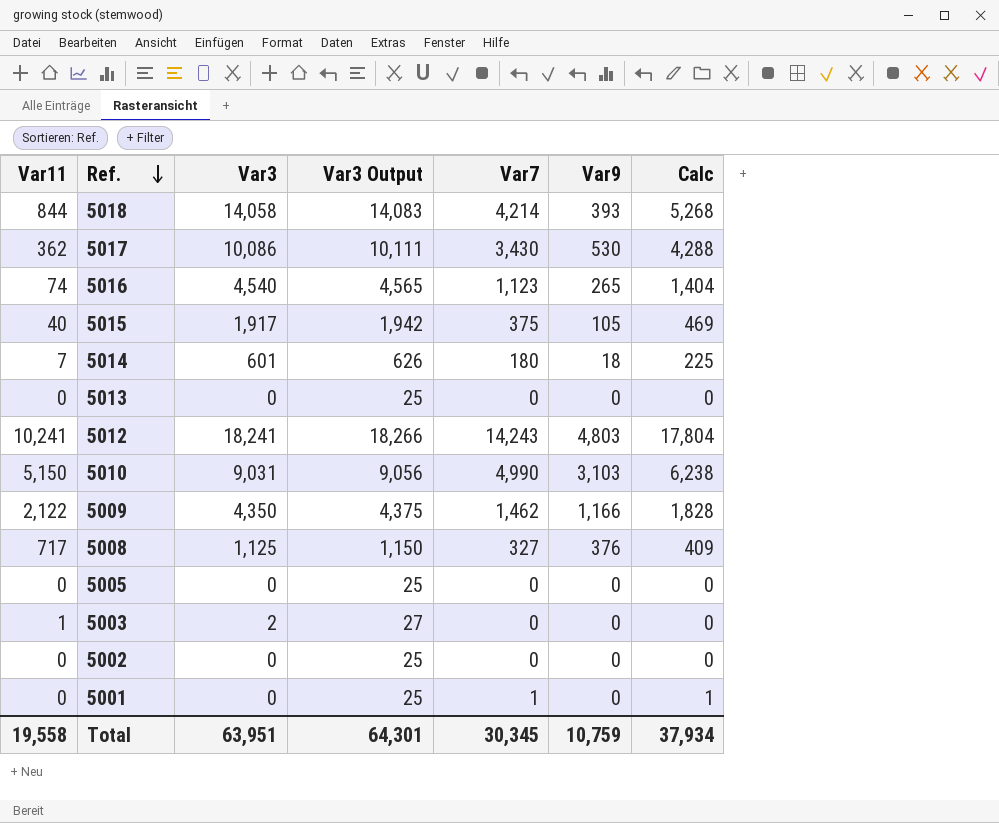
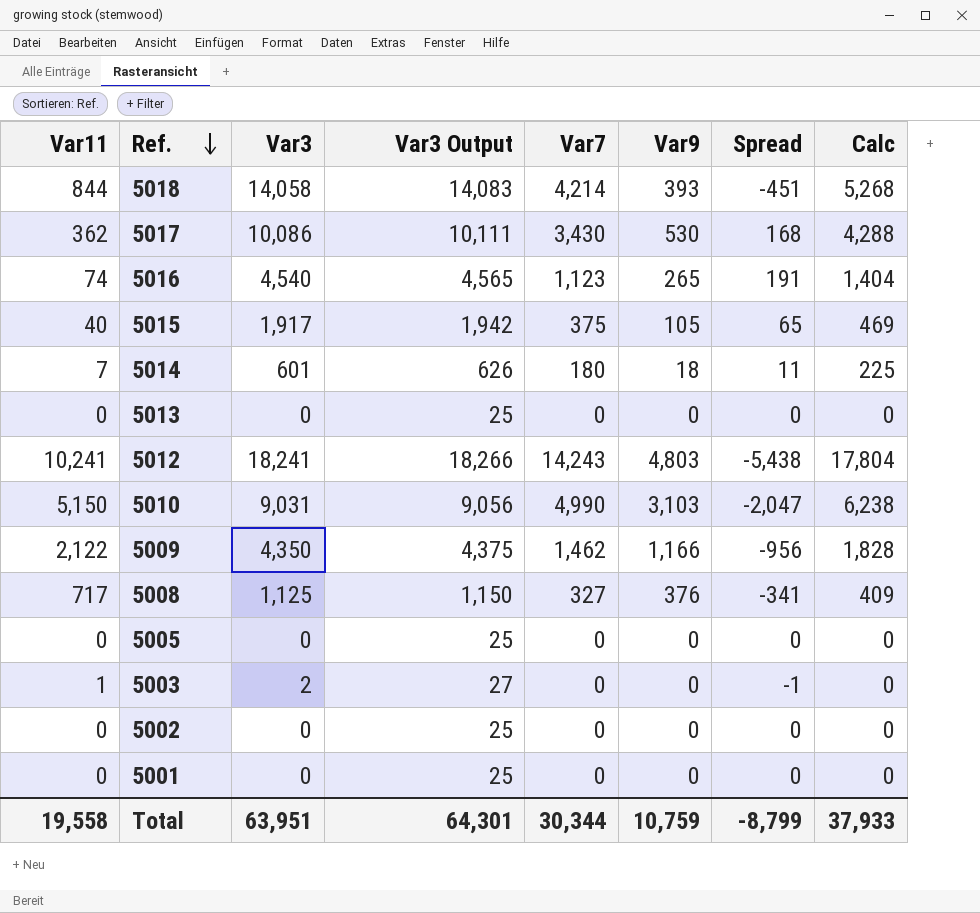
column Spread | formula: none -> [Var9] - [Var11]
5001 | Var7: 1 -> 0
5001 | Calc: 1 -> 0
Total | Var7: 30,345 -> 30,344
Total | Calc: 37,934 -> 37,933

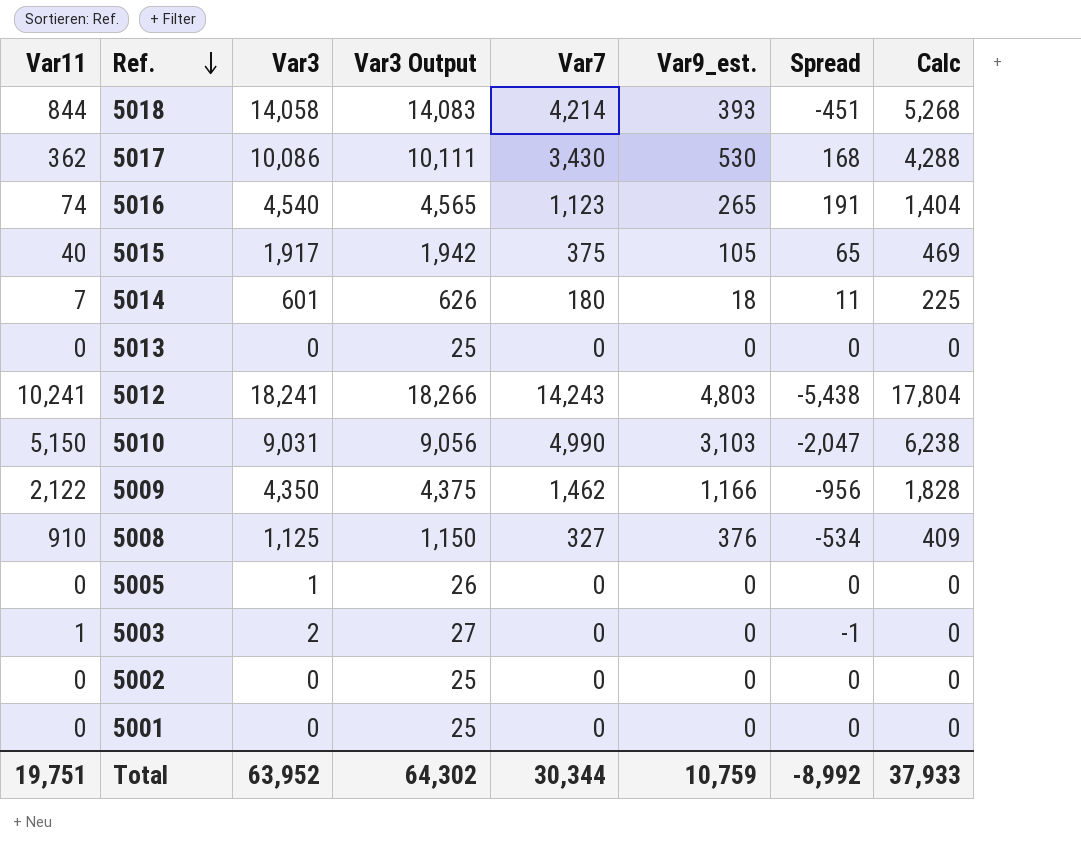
column name: Var9 -> Var9_est.
5008 | Var11: 717 -> 910
5008 | Spread: -341 -> -534
5005 | Var3: 0 -> 1
5005 | Var3 Output: 25 -> 26
Total | Var11: 19,558 -> 19,751
Total | Var3: 63,951 -> 63,952
Total | Var3 Output: 64,301 -> 64,302
Total | Spread: -8,799 -> -8,992

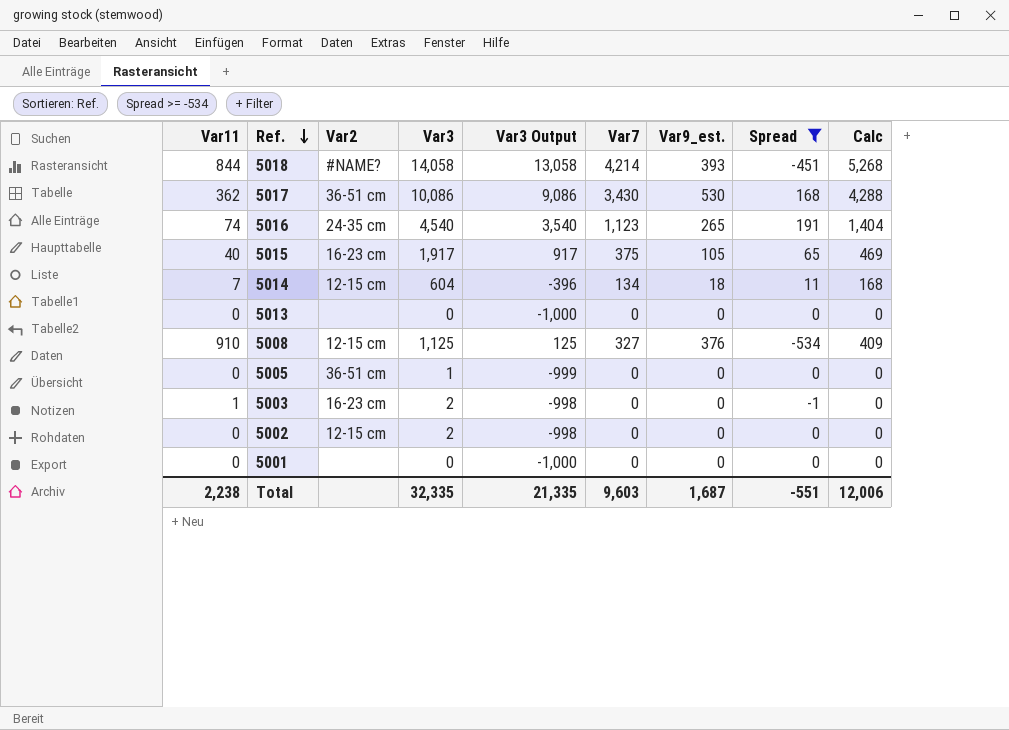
filter: none -> Spread >= -534
column Var2 | position: none -> 3
column Var3 Output | formula: [Var3] + 25 -> [Var3] - 1000
5014 | Var3: 601 -> 604
5014 | Var7: 180 -> 134
5014 | Calc: 225 -> 168
5002 | Var3: 0 -> 2
Total | Var11: 19,751 -> 2,238
Total | Var3: 63,952 -> 32,335
Total | Var3 Output: 64,302 -> 21,335
Total | Var7: 30,344 -> 9,603
Total | Var9_est.: 10,759 -> 1,687
Total | Spread: -8,992 -> -551
Total | Calc: 37,933 -> 12,006

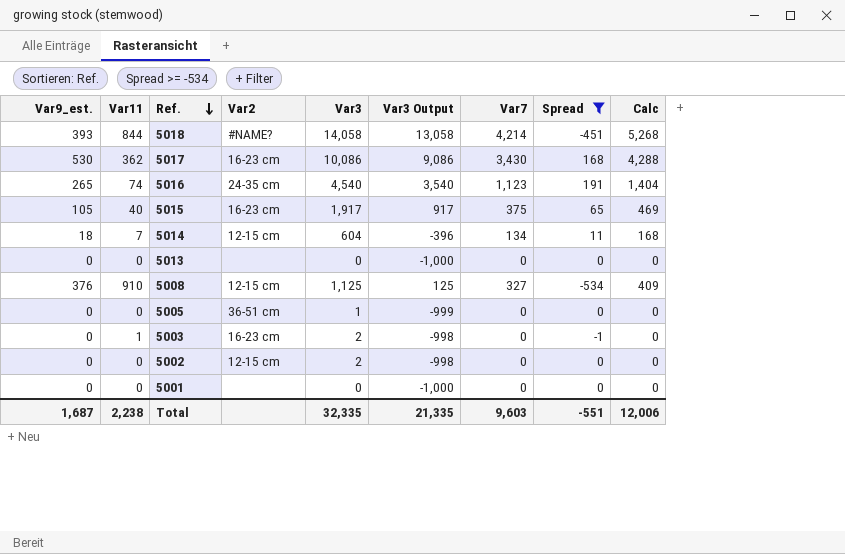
column Var9_est. | position: 7 -> 1
5017 | Var2: 36-51 cm -> 16-23 cm

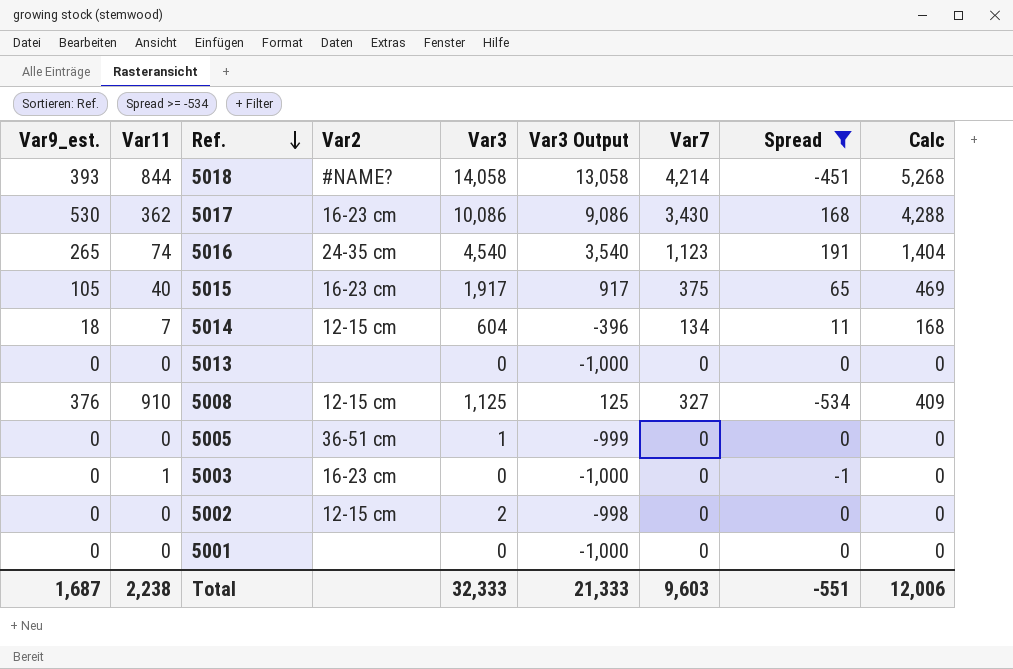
5003 | Var3: 2 -> 0
5003 | Var3 Output: -998 -> -1,000
Total | Var3: 32,335 -> 32,333
Total | Var3 Output: 21,335 -> 21,333

